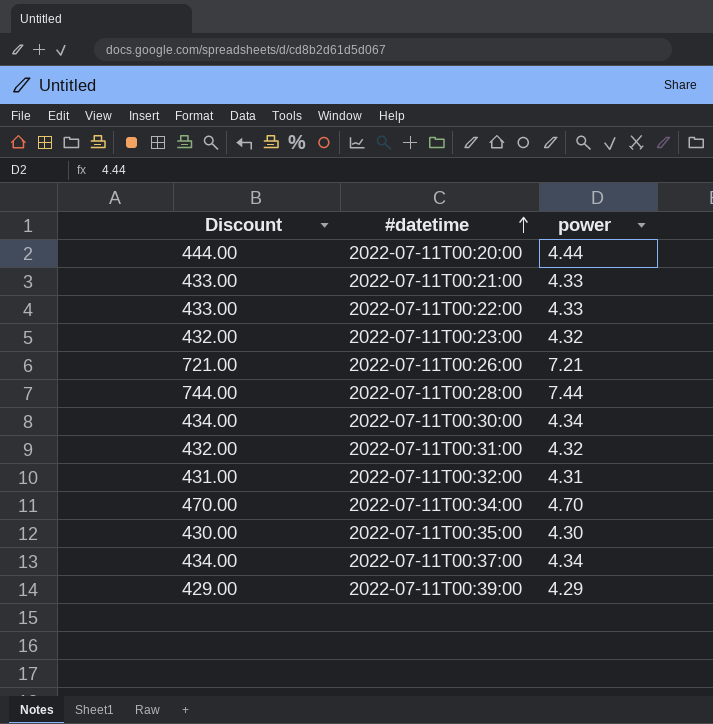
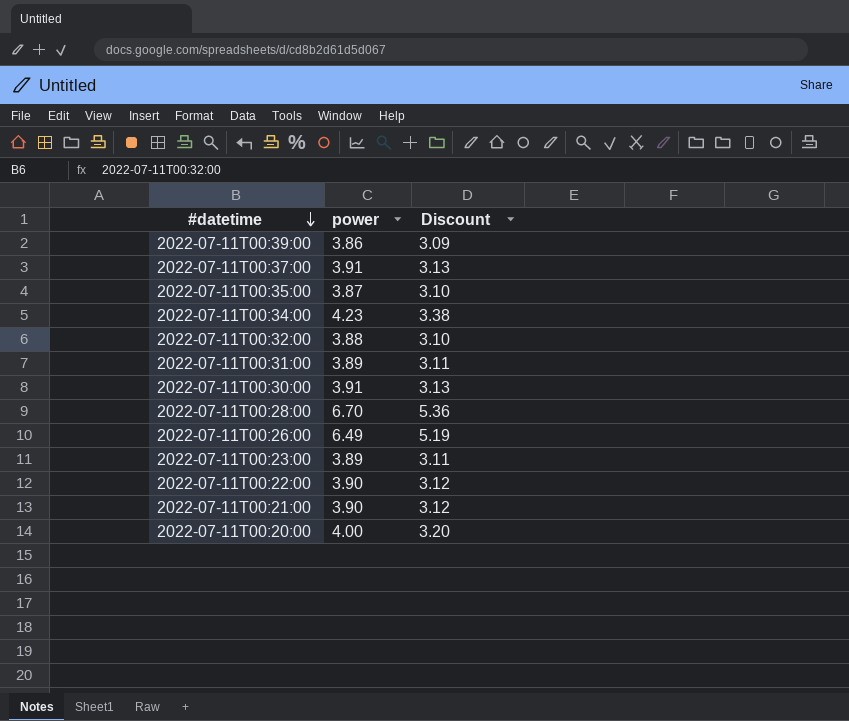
row order: #datetime ascending -> #datetime descending
column Discount | formula: [power] * 100 -> [power] * 0.8
column Discount | position: 1 -> 3
2022-07-11T00:39:00 | power: 4.29 -> 3.86
2022-07-11T00:37:00 | power: 4.34 -> 3.91
2022-07-11T00:35:00 | power: 4.30 -> 3.87
2022-07-11T00:34:00 | power: 4.70 -> 4.23
2022-07-11T00:32:00 | power: 4.31 -> 3.88
2022-07-11T00:31:00 | power: 4.32 -> 3.89
2022-07-11T00:30:00 | power: 4.34 -> 3.91
2022-07-11T00:28:00 | power: 7.44 -> 6.70
2022-07-11T00:26:00 | power: 7.21 -> 6.49
2022-07-11T00:23:00 | power: 4.32 -> 3.89
2022-07-11T00:22:00 | power: 4.33 -> 3.90
2022-07-11T00:21:00 | power: 4.33 -> 3.90
2022-07-11T00:20:00 | power: 4.44 -> 4.00

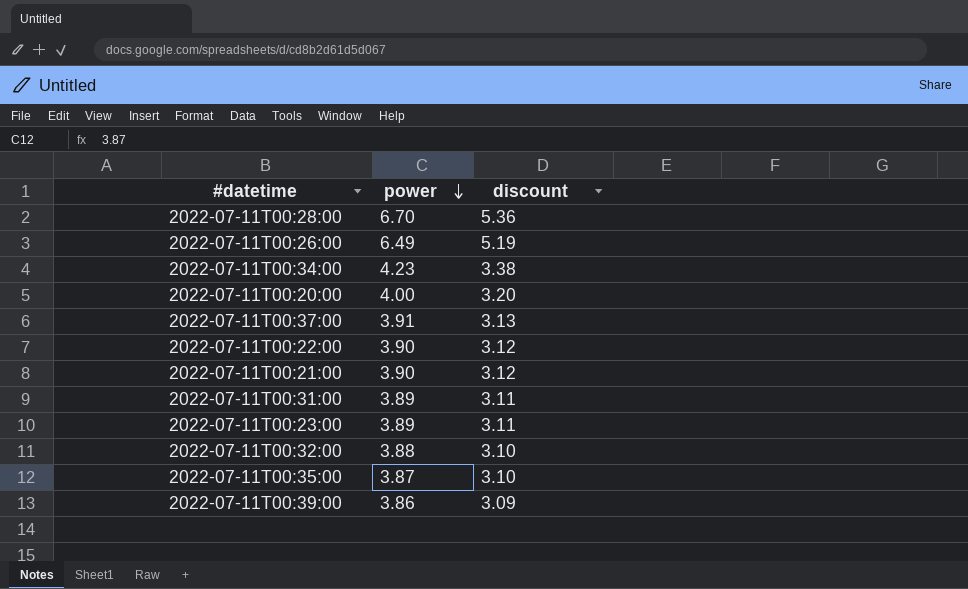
row order: #datetime descending -> power descending
column name: Discount -> discount
row 2022-07-11T00:30:00: 3.91 | 3.13 -> none

